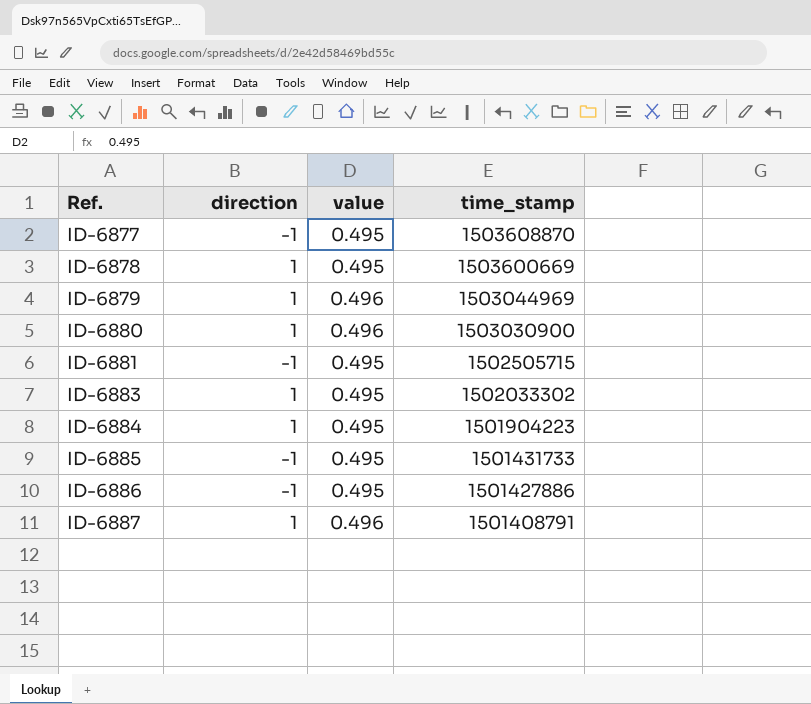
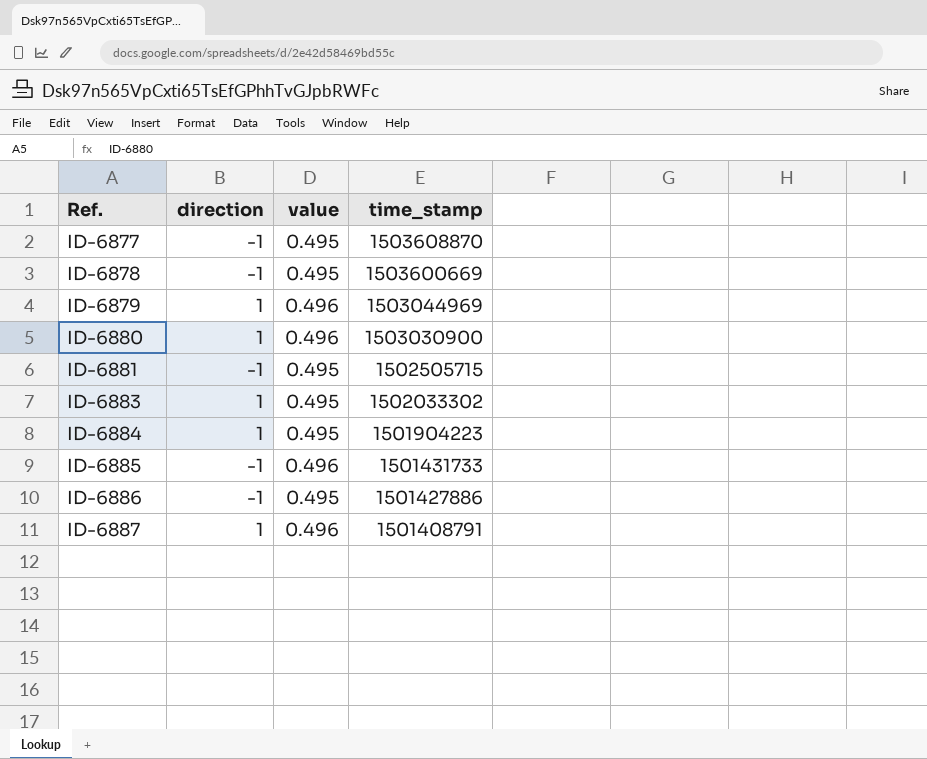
ID-6878 | direction: 1 -> -1
ID-6885 | value: 0.495 -> 0.496

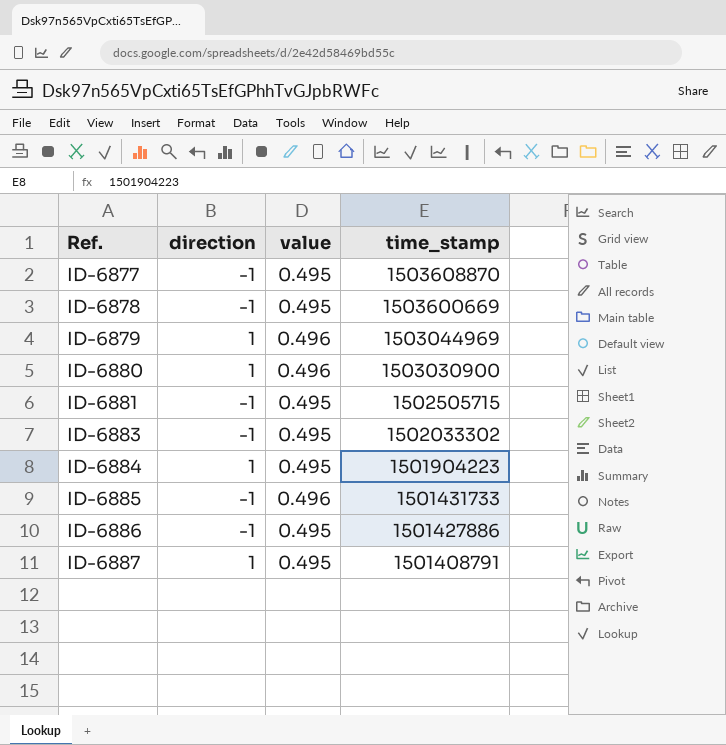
ID-6883 | direction: 1 -> -1
ID-6887 | value: 0.496 -> 0.495

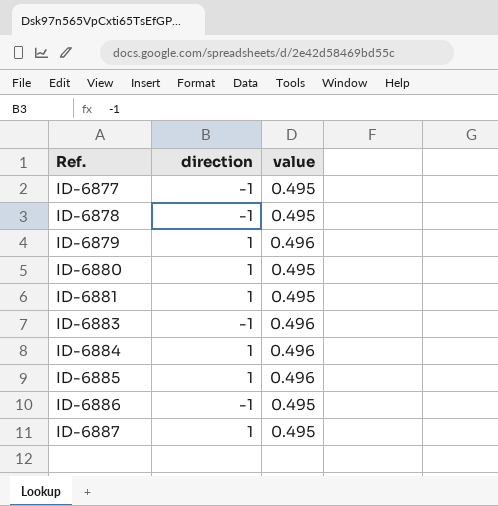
column time_stamp | position: 4 -> none
ID-6880 | value: 0.496 -> 0.495
ID-6881 | direction: -1 -> 1
ID-6883 | value: 0.495 -> 0.496
ID-6884 | value: 0.495 -> 0.496
ID-6885 | direction: -1 -> 1

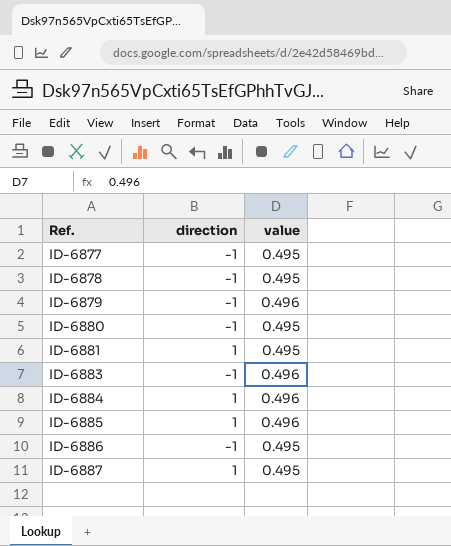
ID-6879 | direction: 1 -> -1
ID-6880 | direction: 1 -> -1

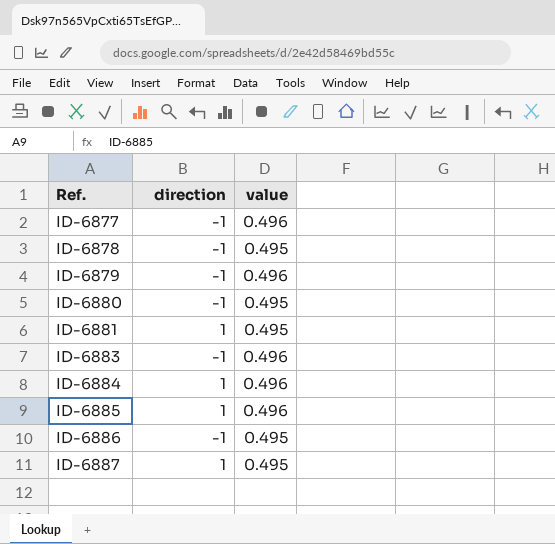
ID-6877 | value: 0.495 -> 0.496

